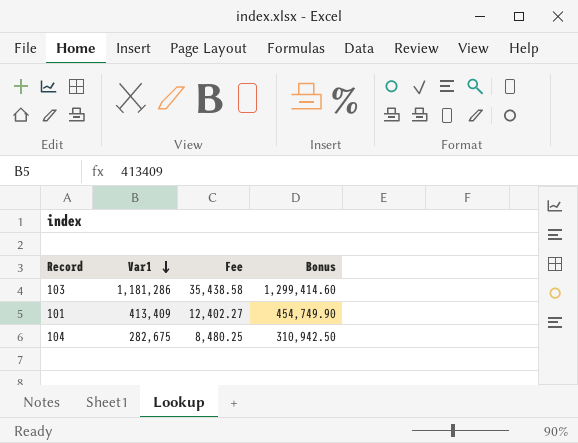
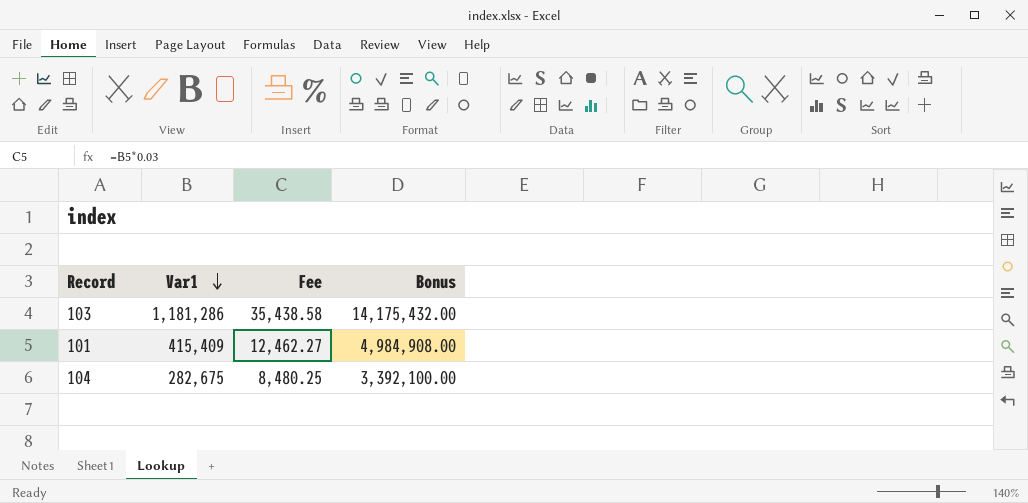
column Bonus | formula: [Var1] * 1.1 -> [Var1] * 12
101 | Var1: 413,409 -> 415,409
101 | Fee: 12,402.27 -> 12,462.27

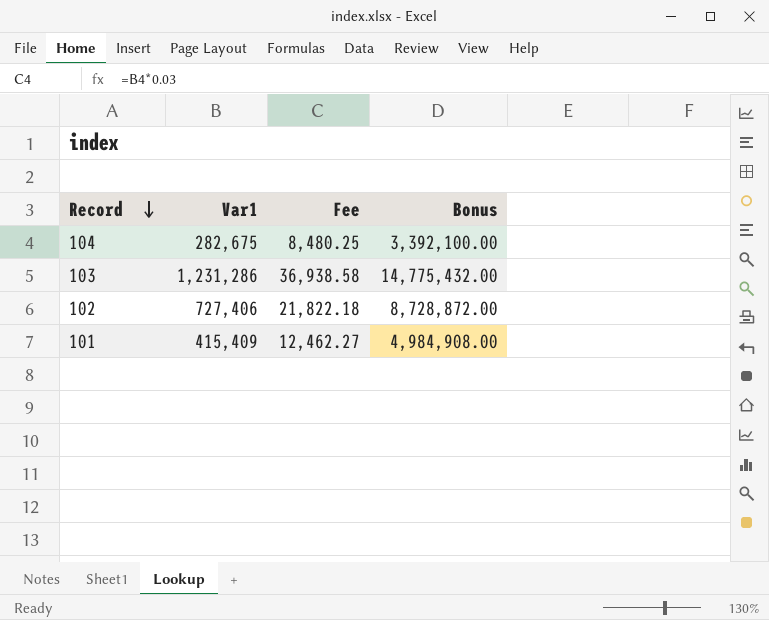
row order: Var1 descending -> Record descending
103 | Var1: 1,181,286 -> 1,231,286
103 | Fee: 35,438.58 -> 36,938.58
103 | Bonus: 14,175,432.00 -> 14,775,432.00
row 102: none -> 727,406 | 21,822.18 | 8,728,872.00

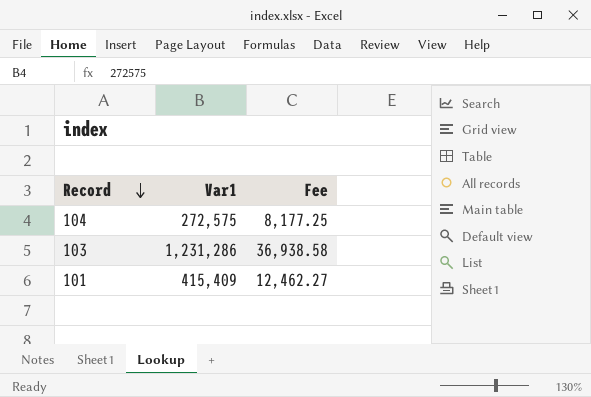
column Bonus | formula: [Var1] * 12 -> none
row 102: 727,406 | 21,822.18 | 8,728,872.00 -> none
104 | Var1: 282,675 -> 272,575
104 | Fee: 8,480.25 -> 8,177.25

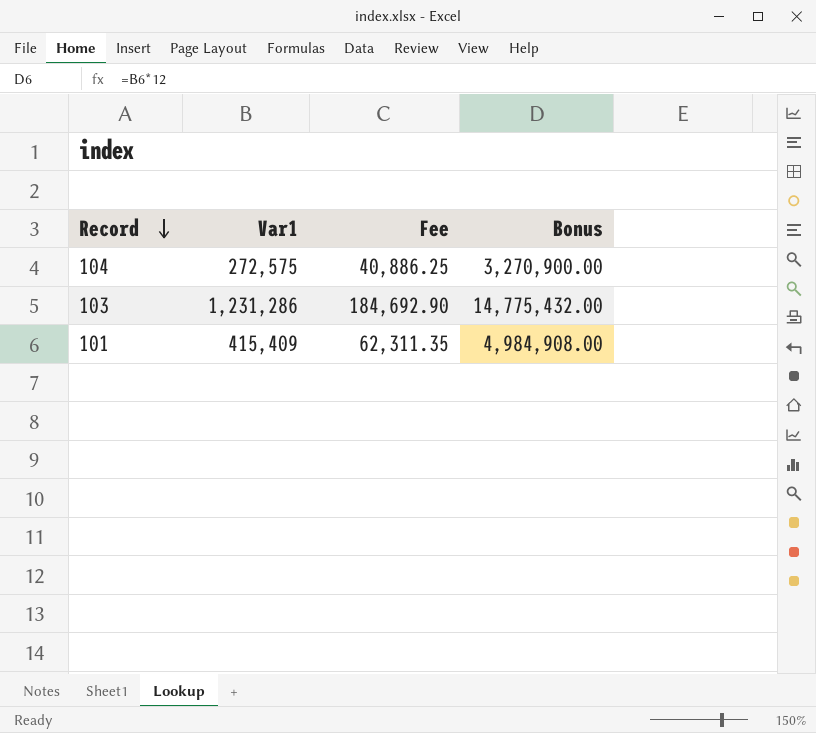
column Fee | formula: [Var1] * 0.03 -> [Var1] * 0.15
column Bonus | formula: none -> [Var1] * 12

